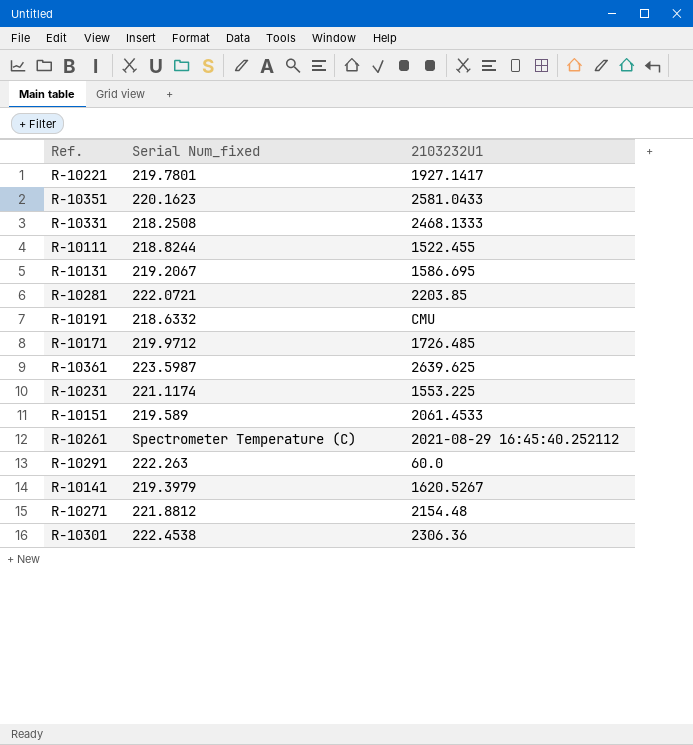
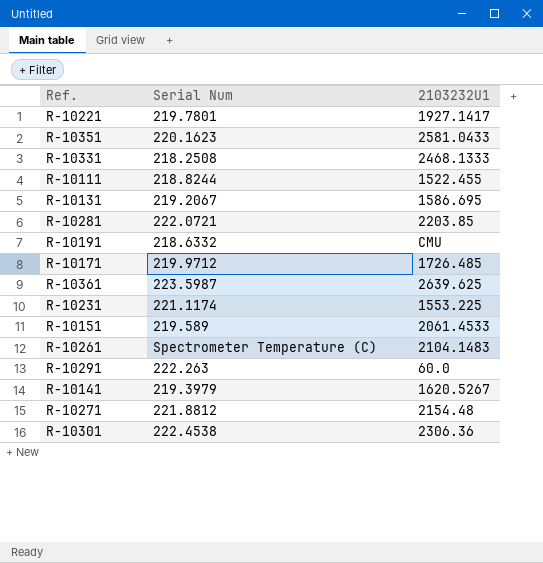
column name: Serial Num_fixed -> Serial Num
R-10261 | 2103232U1: 2021-08-29 16:45:40.252112 -> 2104.1483

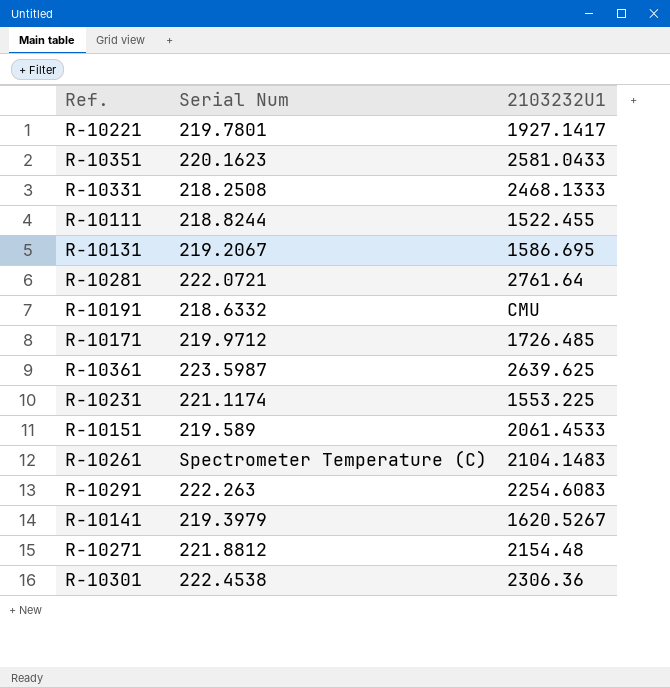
R-10281 | 2103232U1: 2203.85 -> 2761.64
R-10291 | 2103232U1: 60.0 -> 2254.6083

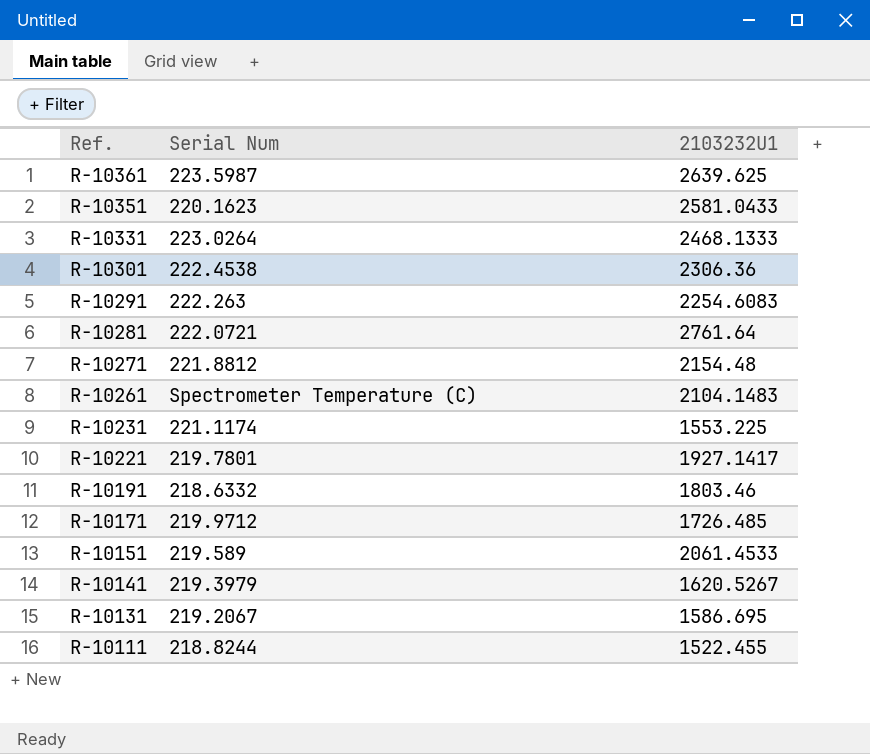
row order: none -> Ref. descending
R-10331 | Serial Num: 218.2508 -> 223.0264
R-10191 | 2103232U1: CMU -> 1803.46

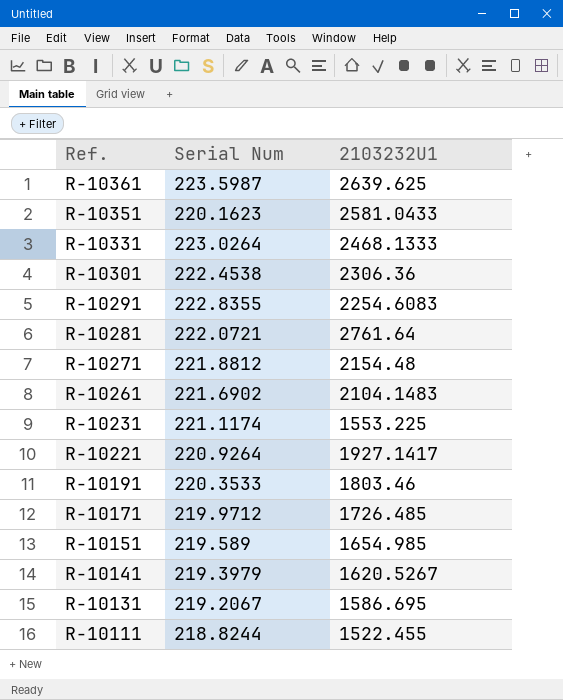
R-10291 | Serial Num: 222.263 -> 222.8355
R-10261 | Serial Num: Spectrometer Temperature (C) -> 221.6902
R-10221 | Serial Num: 219.7801 -> 220.9264
R-10191 | Serial Num: 218.6332 -> 220.3533
R-10151 | 2103232U1: 2061.4533 -> 1654.985

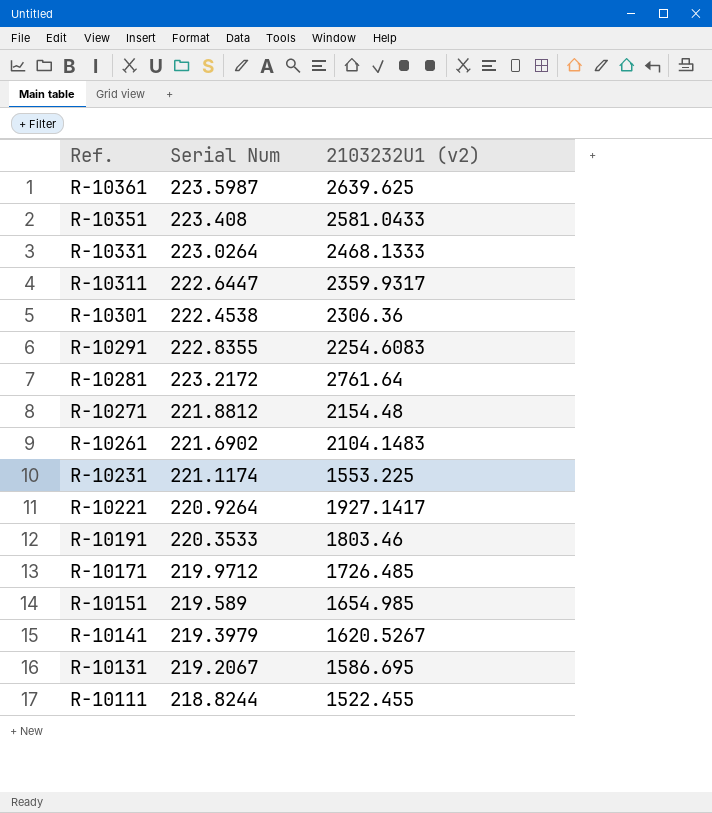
column name: 2103232U1 -> 2103232U1 (v2)
R-10351 | Serial Num: 220.1623 -> 223.408
row R-10311: none -> 222.6447 | 2359.9317
R-10281 | Serial Num: 222.0721 -> 223.2172

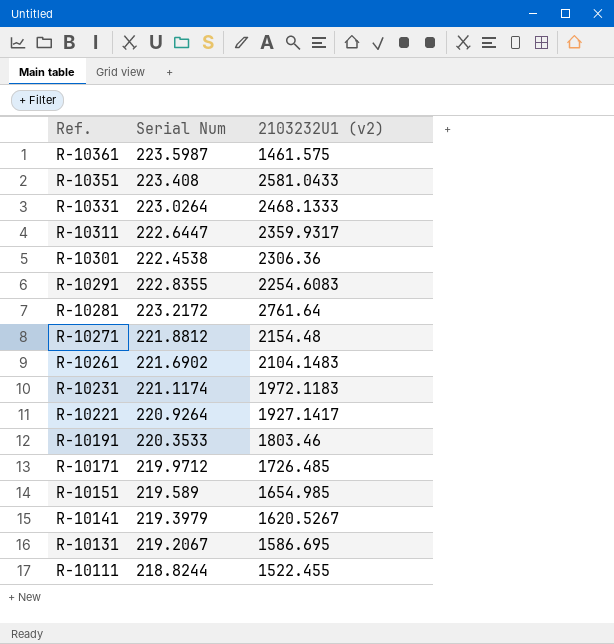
R-10361 | 2103232U1 (v2): 2639.625 -> 1461.575
R-10231 | 2103232U1 (v2): 1553.225 -> 1972.1183

